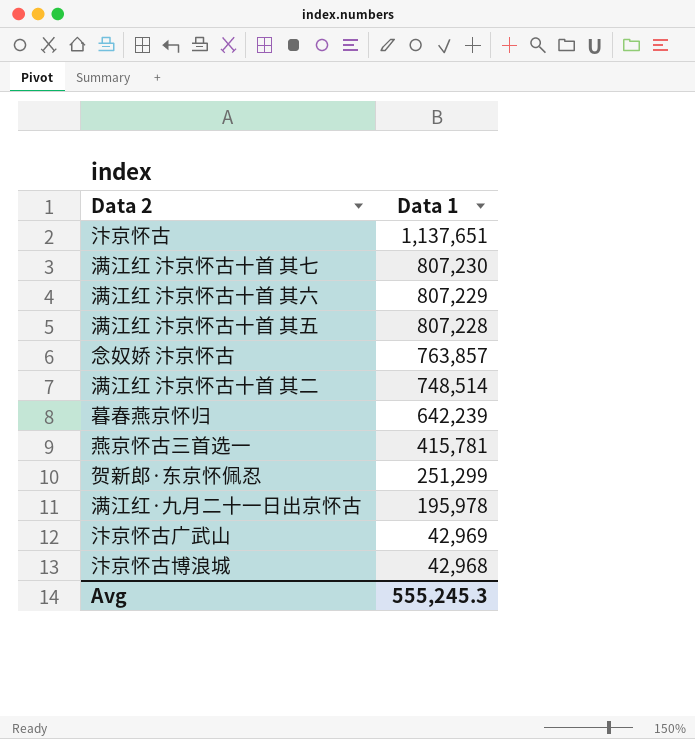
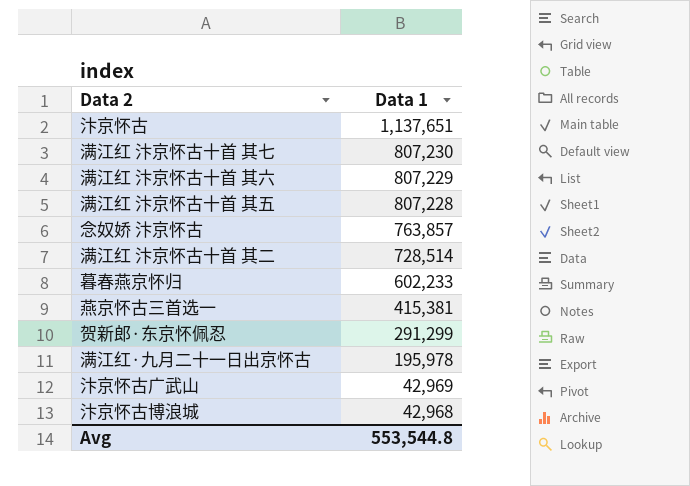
满江红 汴京怀古十首 其二 | Data 1: 748,514 -> 728,514
暮春燕京怀归 | Data 1: 642,239 -> 602,233
燕京怀古三首选一 | Data 1: 415,781 -> 415,381
贺新郎·东京怀佩忍 | Data 1: 251,299 -> 291,299
Avg | Data 1: 555,245.3 -> 553,544.8

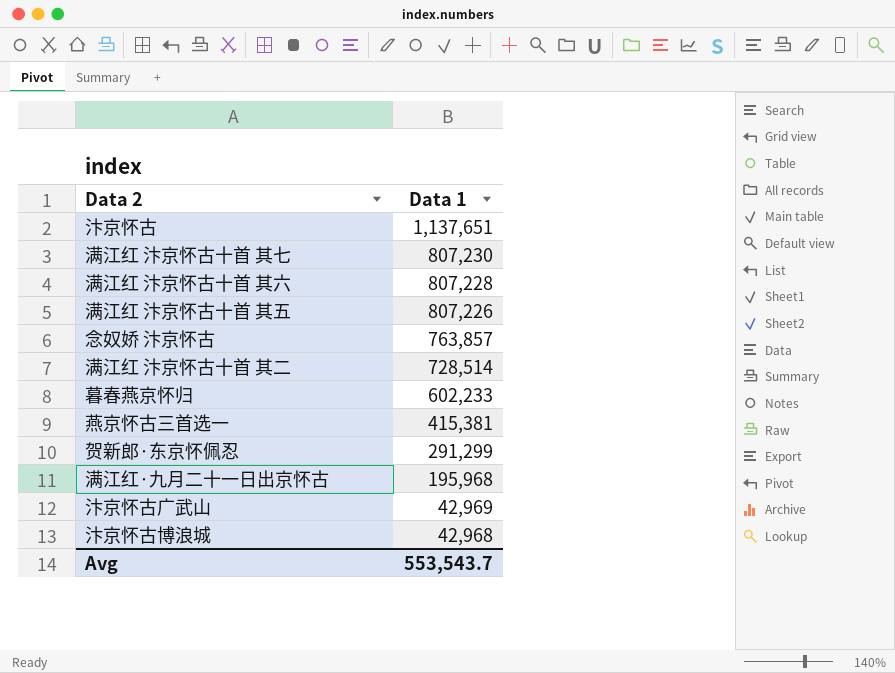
满江红 汴京怀古十首 其六 | Data 1: 807,229 -> 807,228
满江红 汴京怀古十首 其五 | Data 1: 807,228 -> 807,226
满江红·九月二十一日出京怀古 | Data 1: 195,978 -> 195,968
Avg | Data 1: 553,544.8 -> 553,543.7

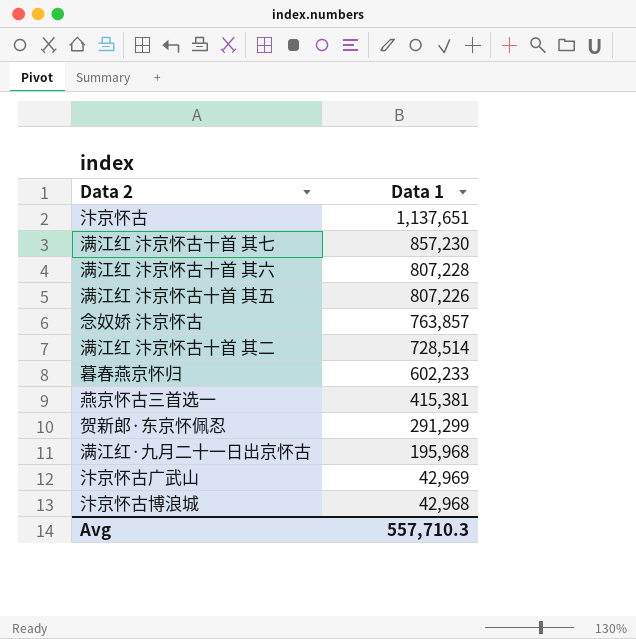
满江红 汴京怀古十首 其七 | Data 1: 807,230 -> 857,230
Avg | Data 1: 553,543.7 -> 557,710.3

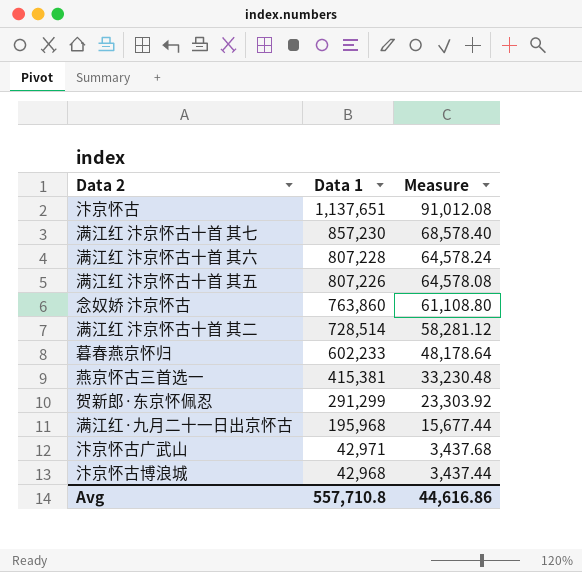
column Measure | formula: none -> [Data 1] * 0.08
念奴娇 汴京怀古 | Data 1: 763,857 -> 763,860
汴京怀古广武山 | Data 1: 42,969 -> 42,971
Avg | Data 1: 557,710.3 -> 557,710.8

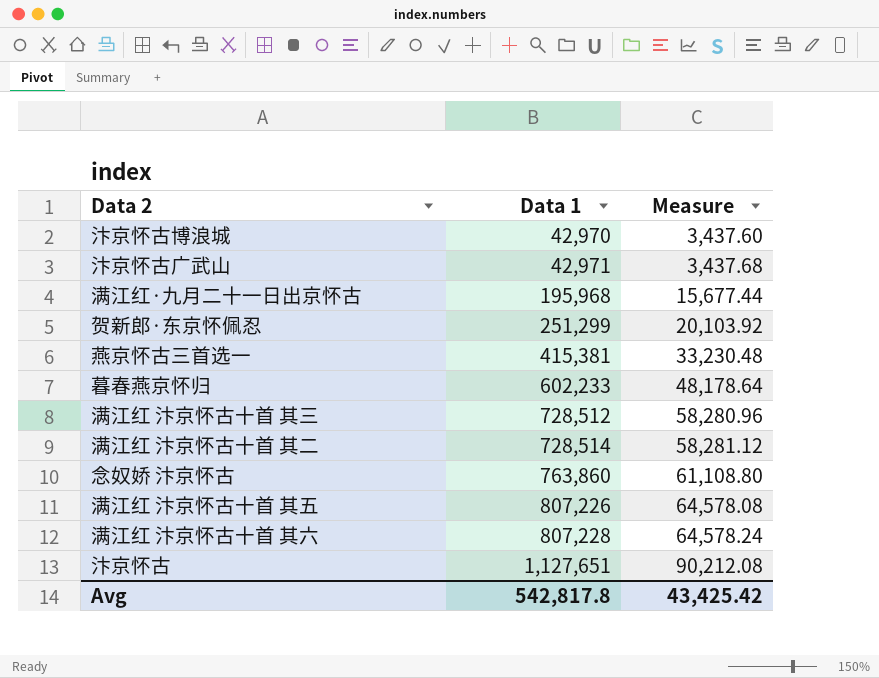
row order: Data 1 descending -> Data 1 ascending
row 满江红 汴京怀古十首 其七: 857,230 | 68,578.40 -> none
汴京怀古博浪城 | Data 1: 42,968 -> 42,970
汴京怀古博浪城 | Measure: 3,437.44 -> 3,437.60
贺新郎·东京怀佩忍 | Data 1: 291,299 -> 251,299
贺新郎·东京怀佩忍 | Measure: 23,303.92 -> 20,103.92
row 满江红 汴京怀古十首 其三: none -> 728,512 | 58,280.96
汴京怀古 | Data 1: 1,137,651 -> 1,127,651
汴京怀古 | Measure: 91,012.08 -> 90,212.08
Avg | Data 1: 557,710.8 -> 542,817.8
Avg | Measure: 44,616.86 -> 43,425.42

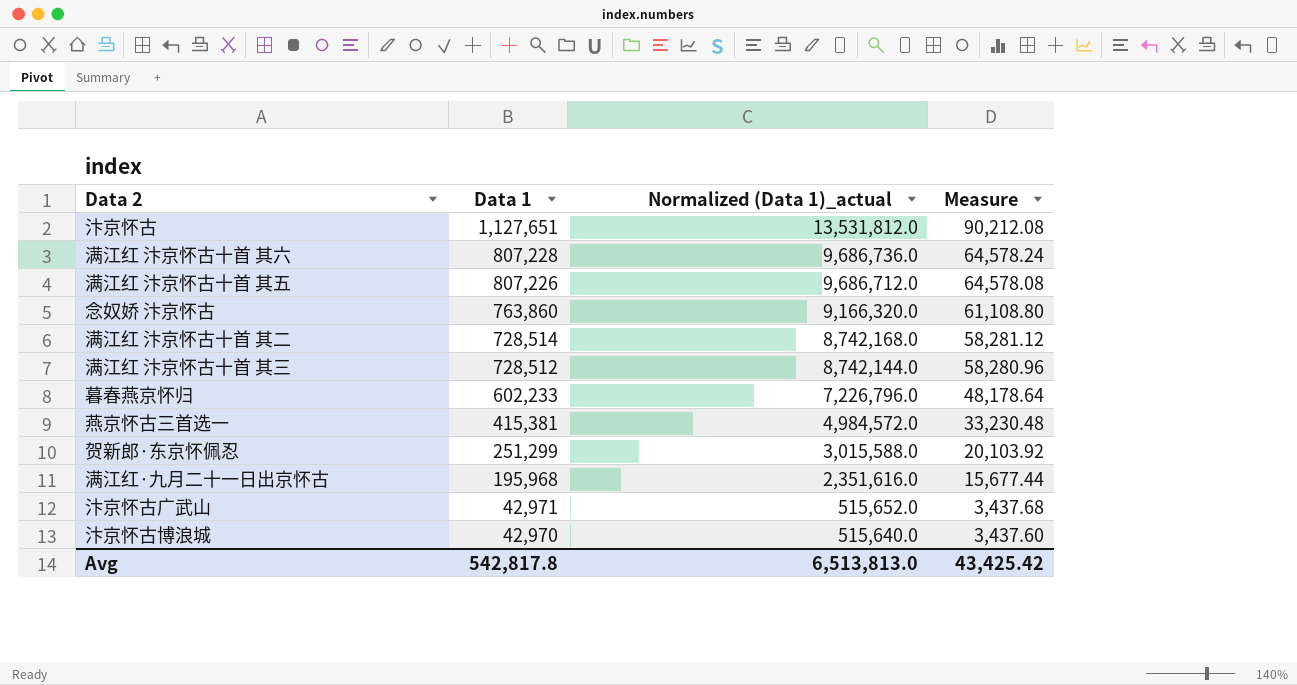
row order: Data 1 ascending -> Data 1 descending
column Normalized (Data 1)_actual | formula: none -> [Data 1] * 12

